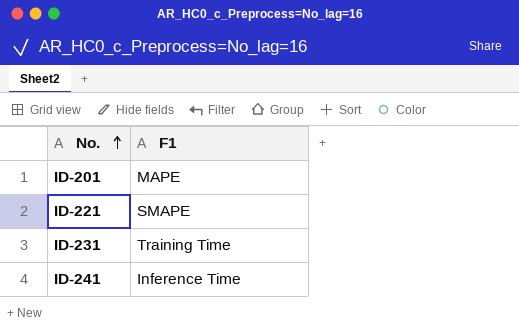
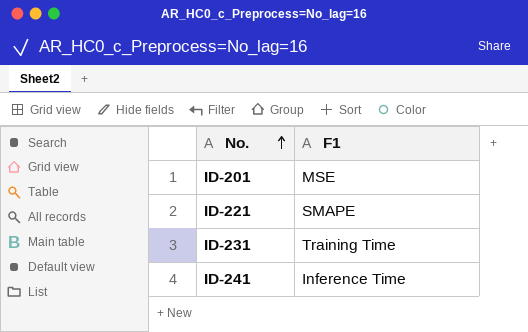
ID-201 | F1: MAPE -> MSE

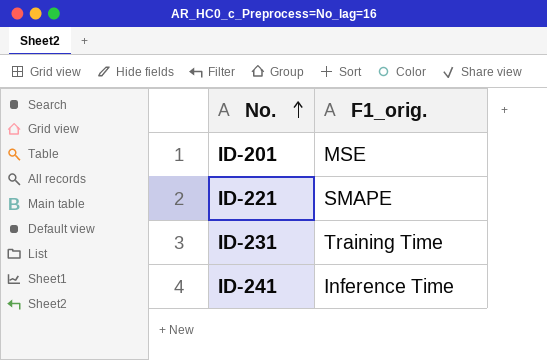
column name: F1 -> F1_orig.

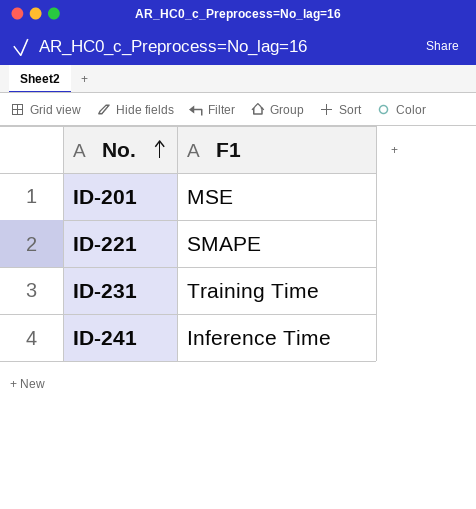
column name: F1_orig. -> F1

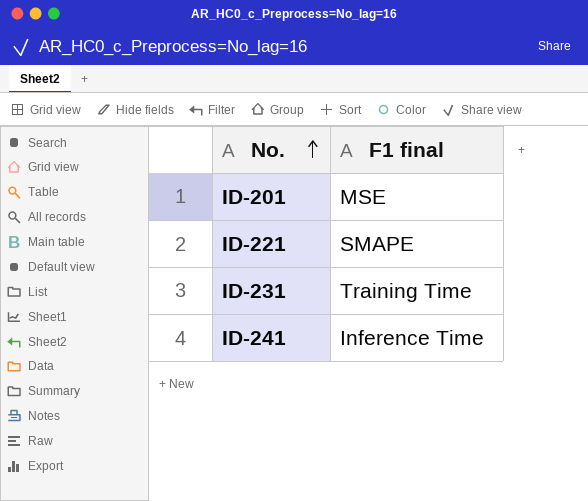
column name: F1 -> F1 final

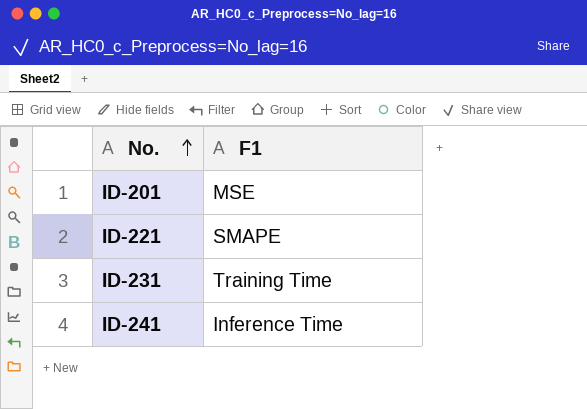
column name: F1 final -> F1

